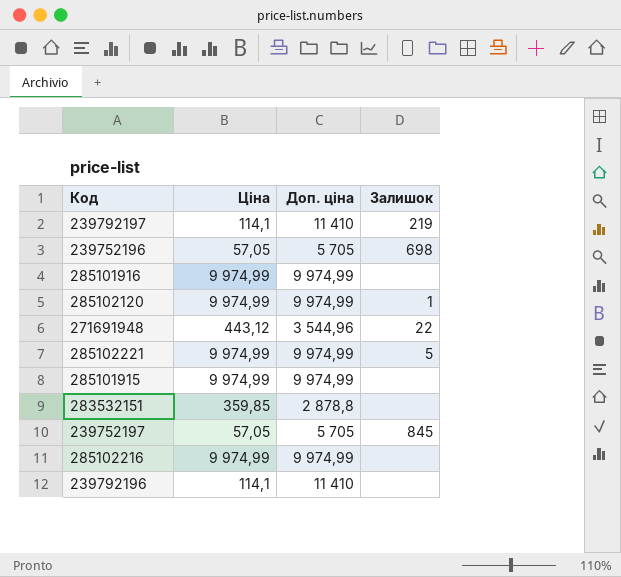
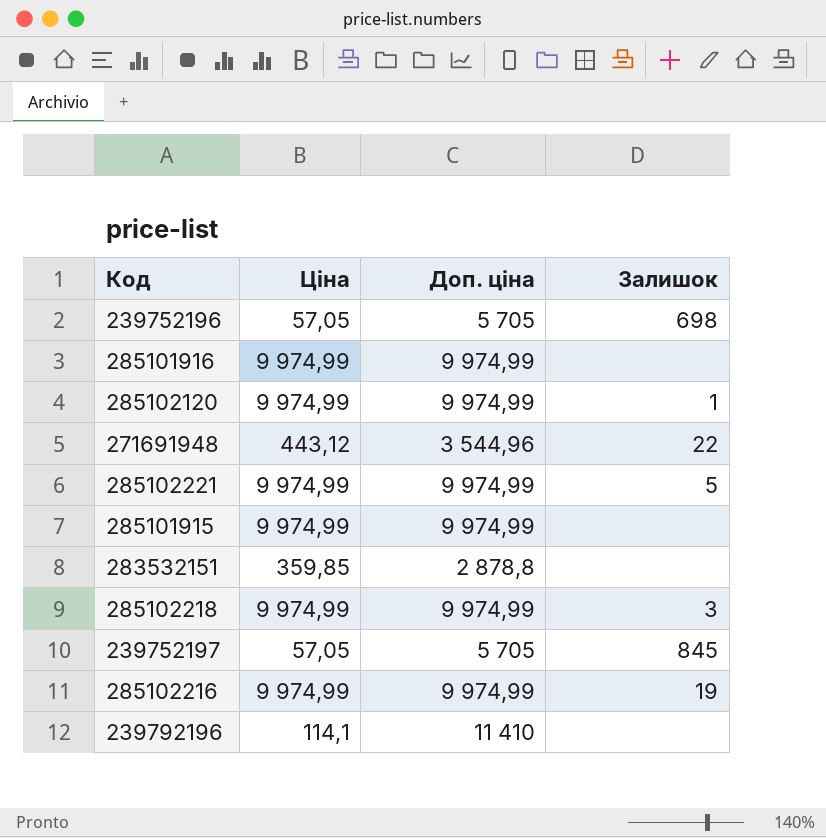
row 239792197: 114,1 | 11 410 | 219 -> none
row 285102218: none -> 9 974,99 | 9 974,99 | 3
285102216 | Залишок: none -> 19

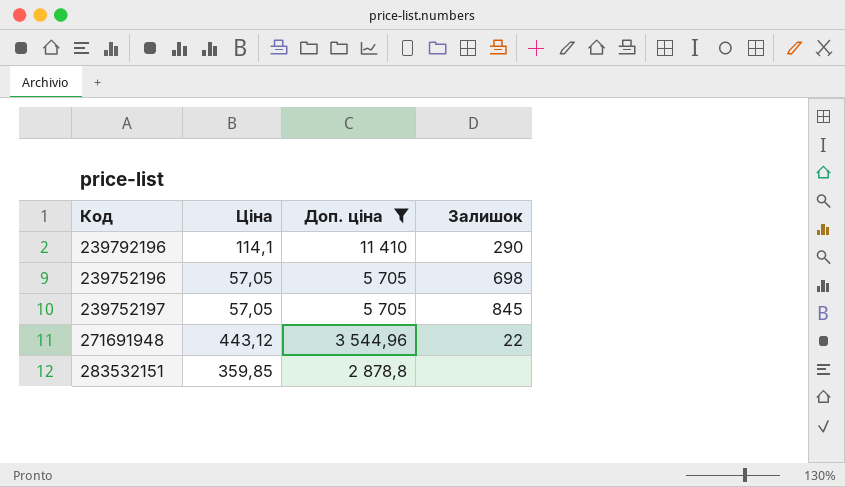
filter: none -> Доп. ціна != 9 974,99
row order: none -> Доп. ціна descending
239792196 | Залишок: none -> 290

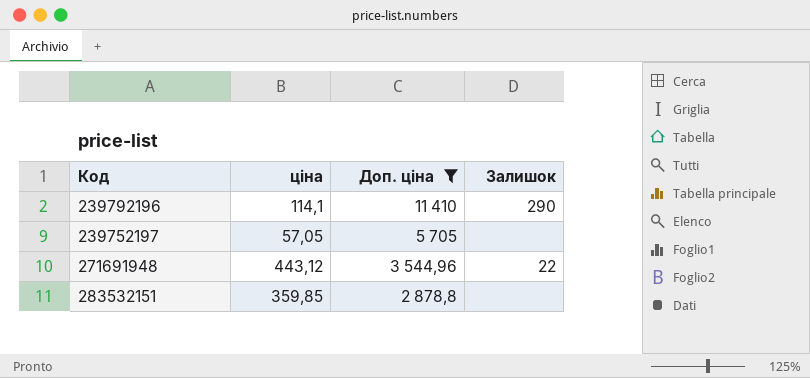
column name: Ціна -> ціна
row 239752196: 57,05 | 5 705 | 698 -> none
239752197 | Залишок: 845 -> none

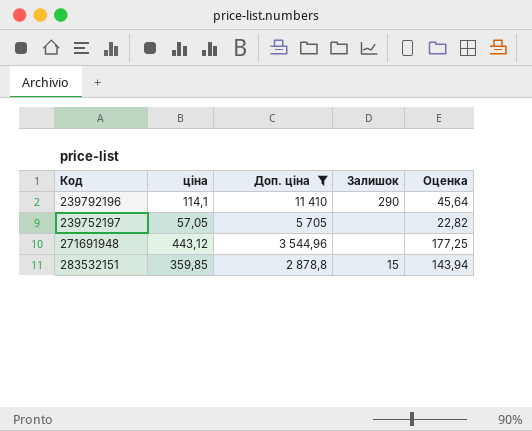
column Оценка | formula: none -> [ціна] * 0,4
271691948 | Залишок: 22 -> none
283532151 | Залишок: none -> 15

